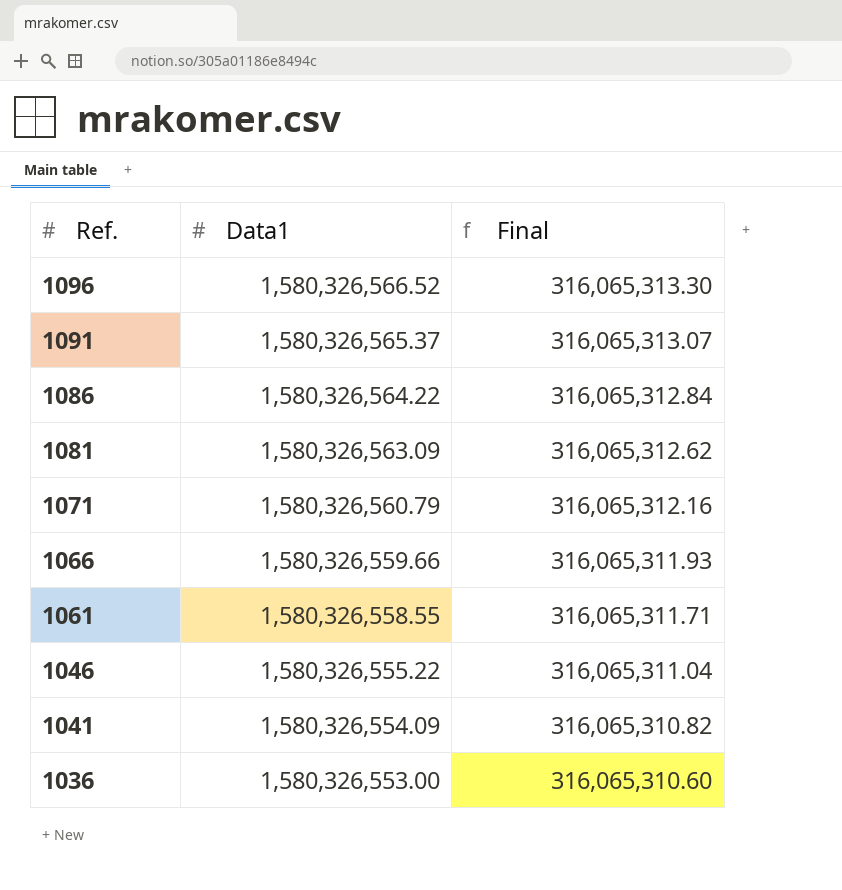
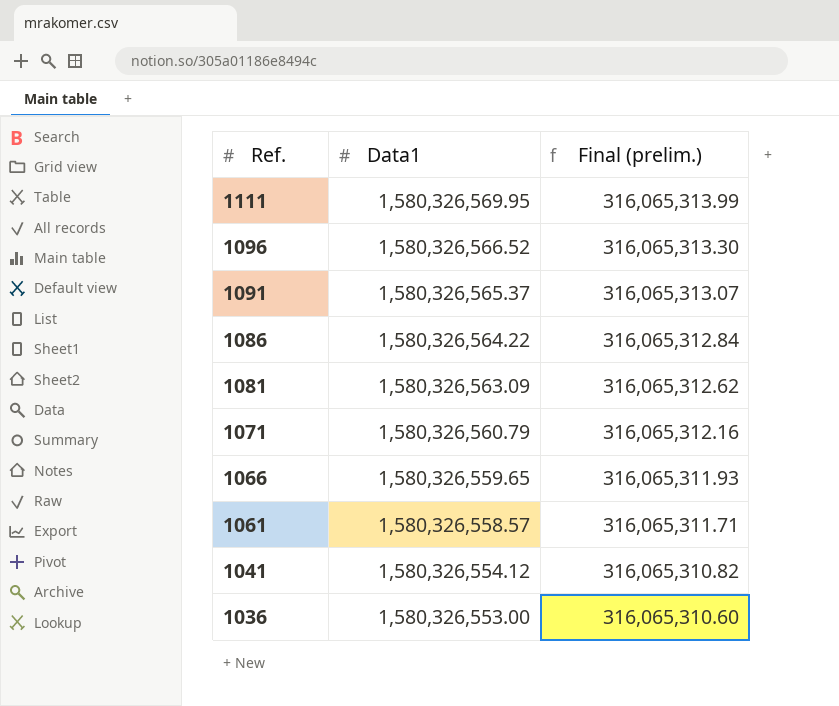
column name: Final -> Final (prelim.)
row 1046: 1,580,326,555.22 | 316,065,311.04 -> none
row 1111: none -> 1,580,326,569.95 | 316,065,313.99
1066 | Data1: 1,580,326,559.66 -> 1,580,326,559.65
1061 | Data1: 1,580,326,558.55 -> 1,580,326,558.57
1041 | Data1: 1,580,326,554.09 -> 1,580,326,554.12

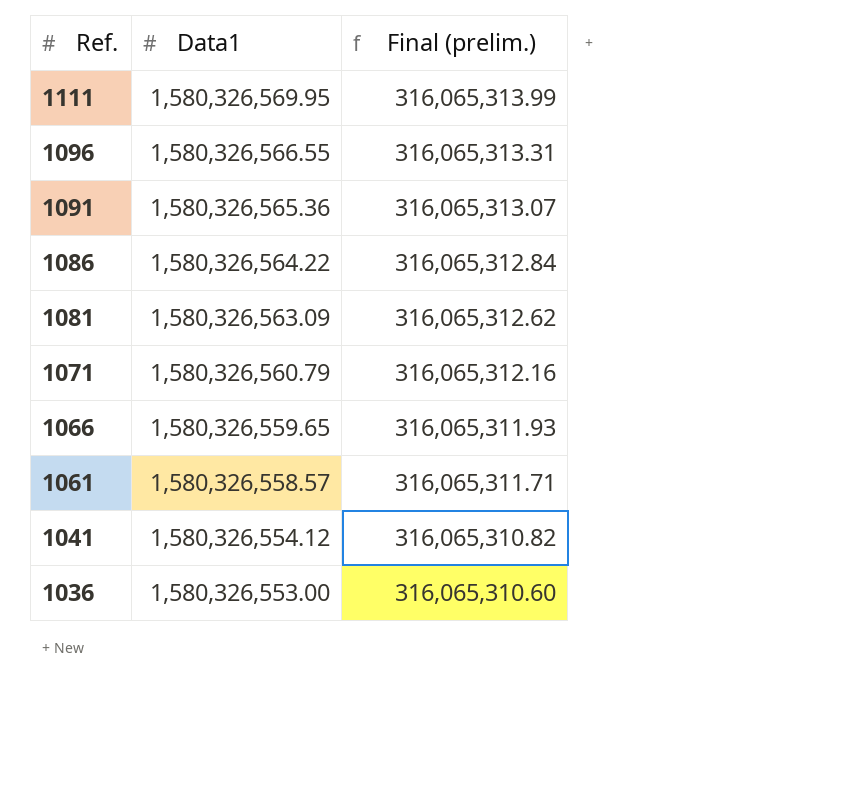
1096 | Data1: 1,580,326,566.52 -> 1,580,326,566.55
1096 | Final (prelim.): 316,065,313.30 -> 316,065,313.31
1091 | Data1: 1,580,326,565.37 -> 1,580,326,565.36

